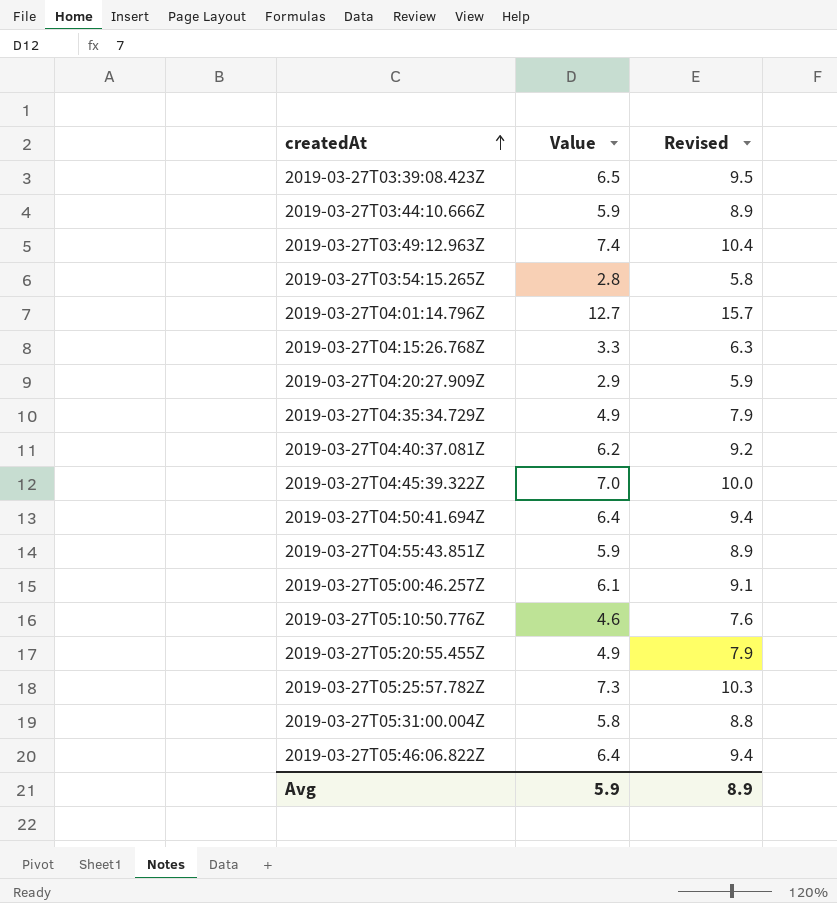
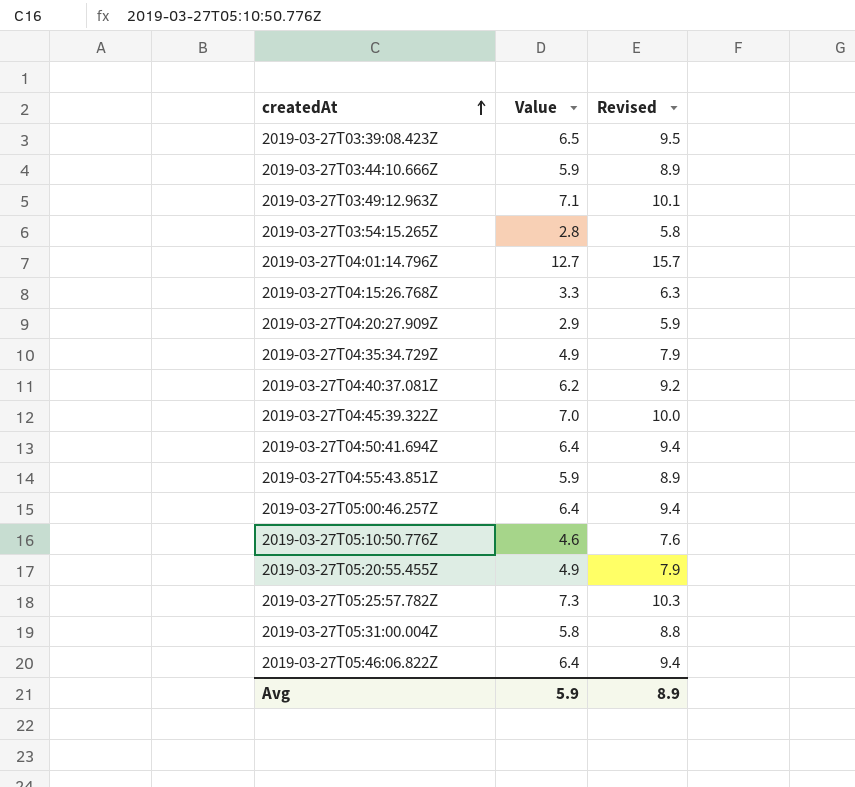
2019-03-27T03:49:12.963Z | Value: 7.4 -> 7.1
2019-03-27T03:49:12.963Z | Revised: 10.4 -> 10.1
2019-03-27T05:00:46.257Z | Value: 6.1 -> 6.4
2019-03-27T05:00:46.257Z | Revised: 9.1 -> 9.4

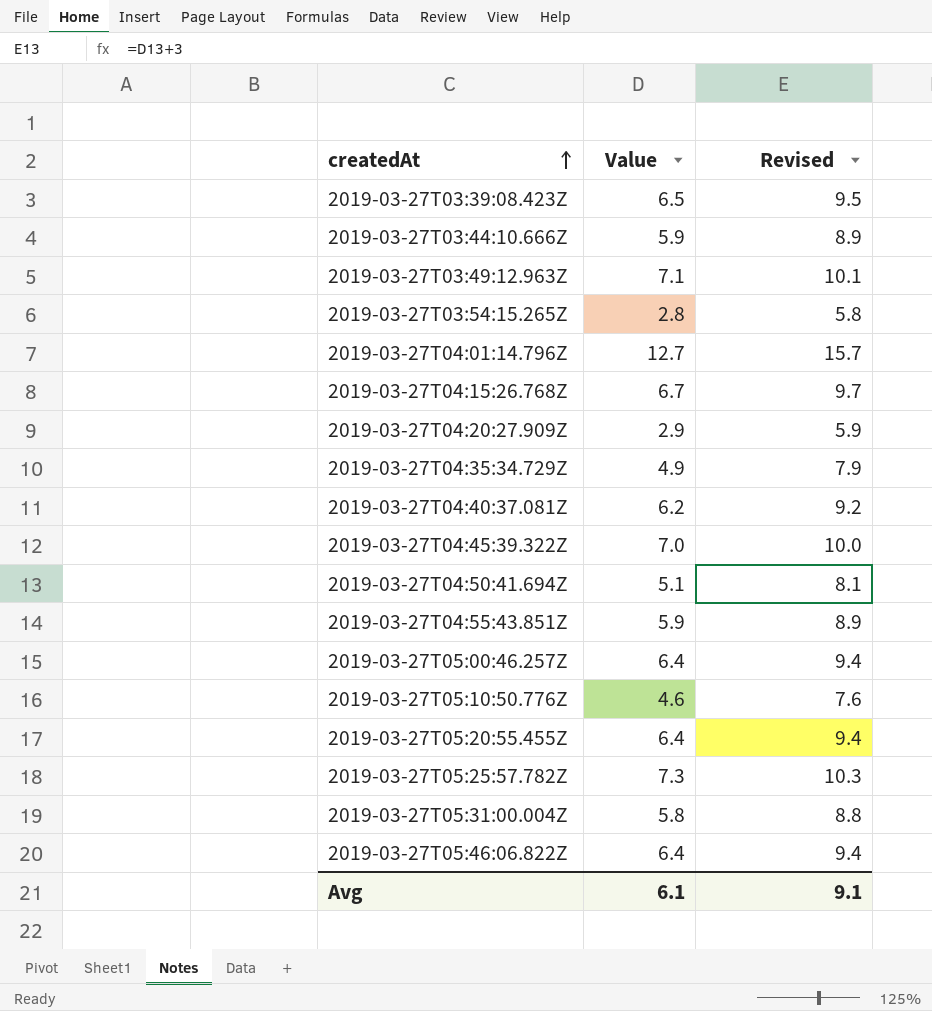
2019-03-27T04:15:26.768Z | Value: 3.3 -> 6.7
2019-03-27T04:15:26.768Z | Revised: 6.3 -> 9.7
2019-03-27T04:50:41.694Z | Value: 6.4 -> 5.1
2019-03-27T04:50:41.694Z | Revised: 9.4 -> 8.1
2019-03-27T05:20:55.455Z | Value: 4.9 -> 6.4
2019-03-27T05:20:55.455Z | Revised: 7.9 -> 9.4
Avg | Value: 5.9 -> 6.1
Avg | Revised: 8.9 -> 9.1

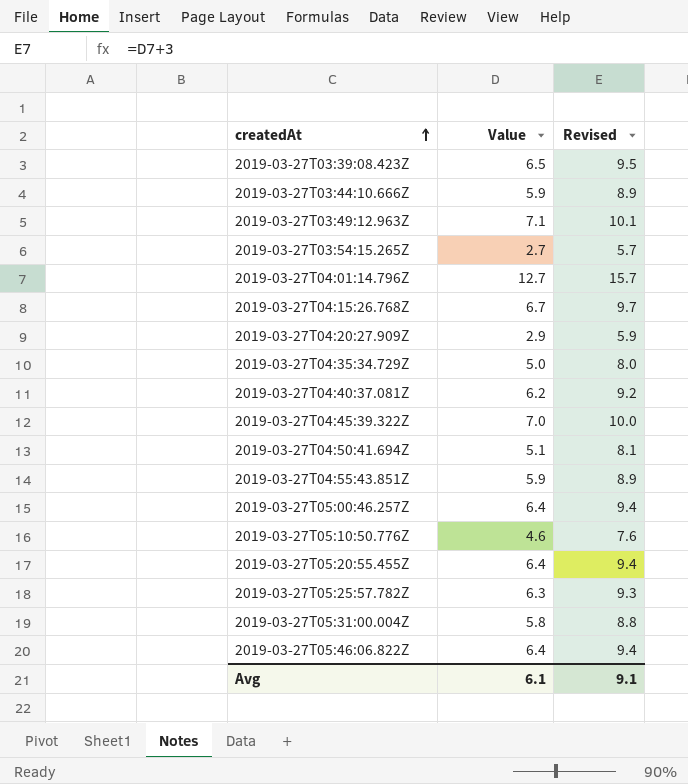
2019-03-27T03:54:15.265Z | Value: 2.8 -> 2.7
2019-03-27T03:54:15.265Z | Revised: 5.8 -> 5.7
2019-03-27T04:35:34.729Z | Value: 4.9 -> 5.0
2019-03-27T04:35:34.729Z | Revised: 7.9 -> 8.0
2019-03-27T05:25:57.782Z | Value: 7.3 -> 6.3
2019-03-27T05:25:57.782Z | Revised: 10.3 -> 9.3

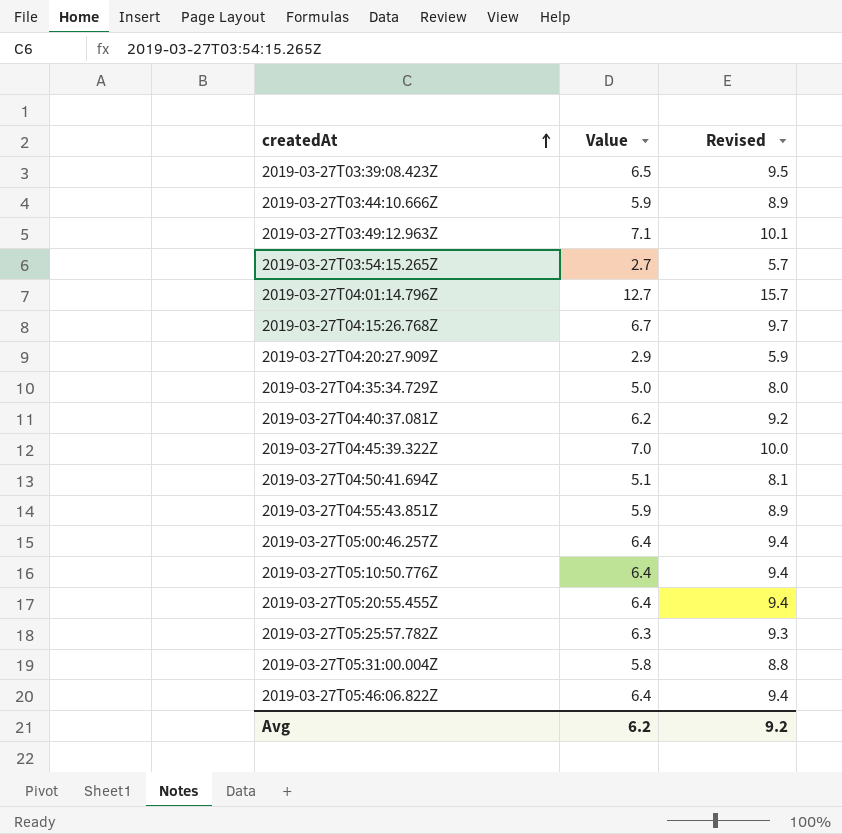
2019-03-27T05:10:50.776Z | Value: 4.6 -> 6.4
2019-03-27T05:10:50.776Z | Revised: 7.6 -> 9.4
Avg | Value: 6.1 -> 6.2
Avg | Revised: 9.1 -> 9.2

